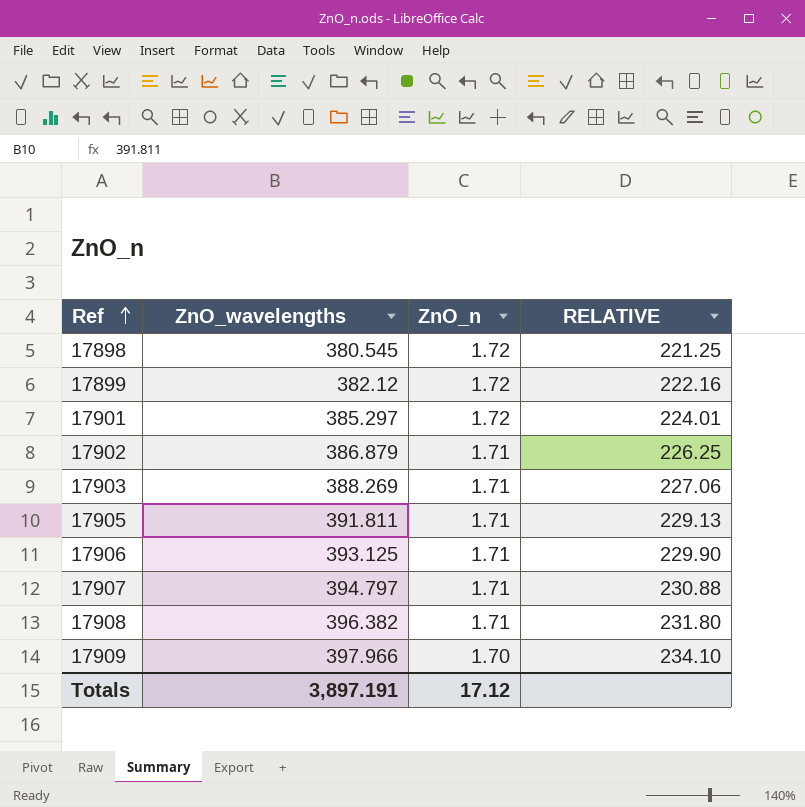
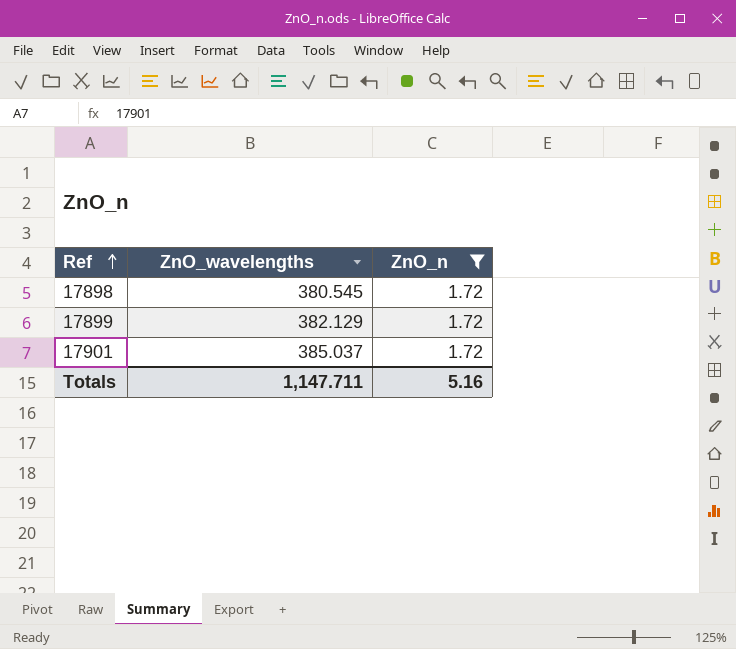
filter: none -> ZnO_n = 1.72
column RELATIVE | formula: [ZnO_wavelengths] / [ZnO_n] -> none
17899 | ZnO_wavelengths: 382.12 -> 382.129
17901 | ZnO_wavelengths: 385.297 -> 385.037
Totals | ZnO_wavelengths: 3,897.191 -> 1,147.711
Totals | ZnO_n: 17.12 -> 5.16

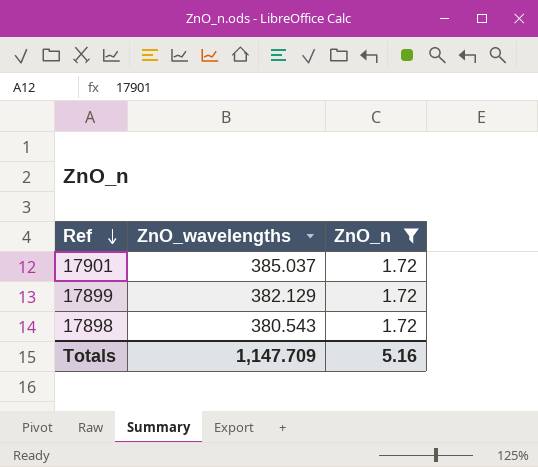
row order: Ref ascending -> Ref descending
17898 | ZnO_wavelengths: 380.545 -> 380.543
Totals | ZnO_wavelengths: 1,147.711 -> 1,147.709

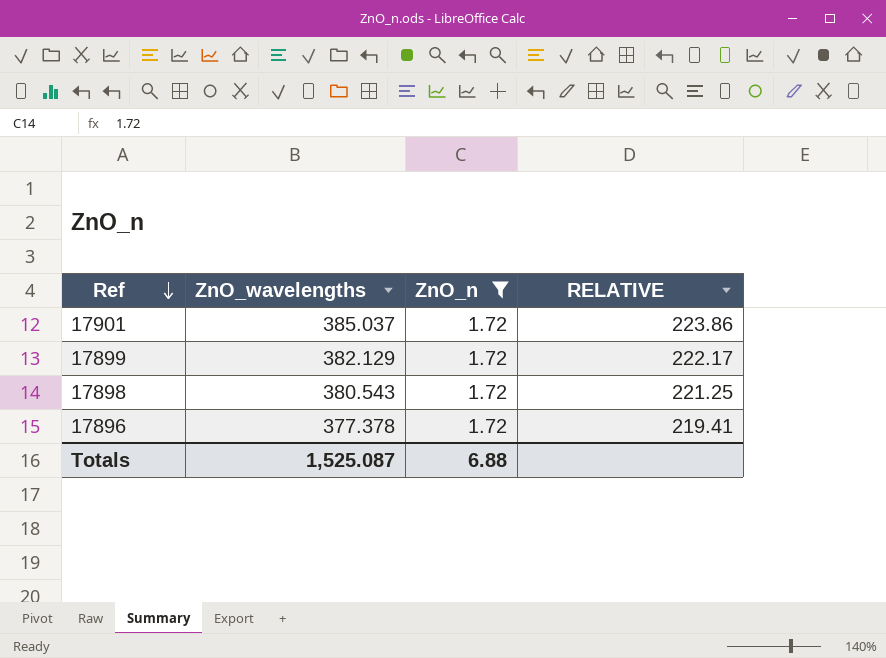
column RELATIVE | formula: none -> [ZnO_wavelengths] / [ZnO_n]
row 17896: none -> 377.378 | 1.72 | 219.41
Totals | ZnO_wavelengths: 1,147.709 -> 1,525.087
Totals | ZnO_n: 5.16 -> 6.88

